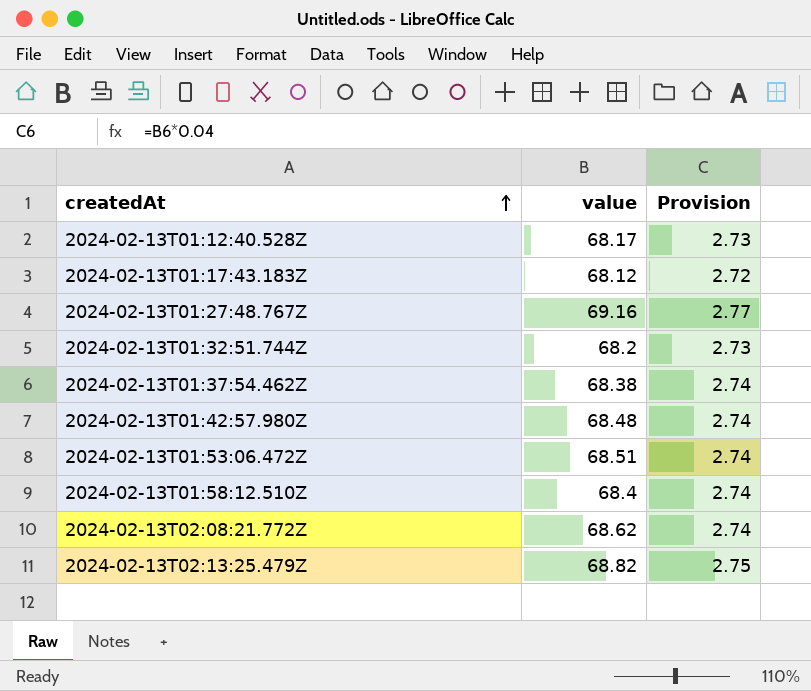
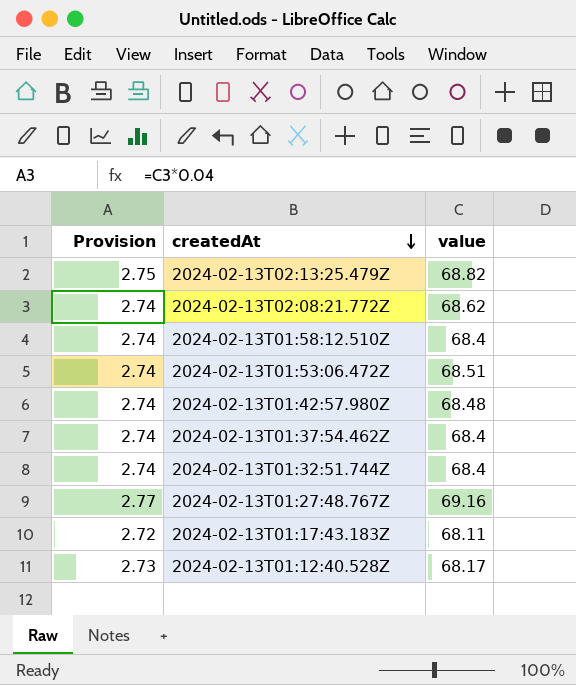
row order: createdAt ascending -> createdAt descending
column Provision | position: 3 -> 1
2024-02-13T01:37:54.462Z | value: 68.38 -> 68.4
2024-02-13T01:32:51.744Z | Provision: 2.73 -> 2.74
2024-02-13T01:32:51.744Z | value: 68.2 -> 68.4
2024-02-13T01:17:43.183Z | value: 68.12 -> 68.11

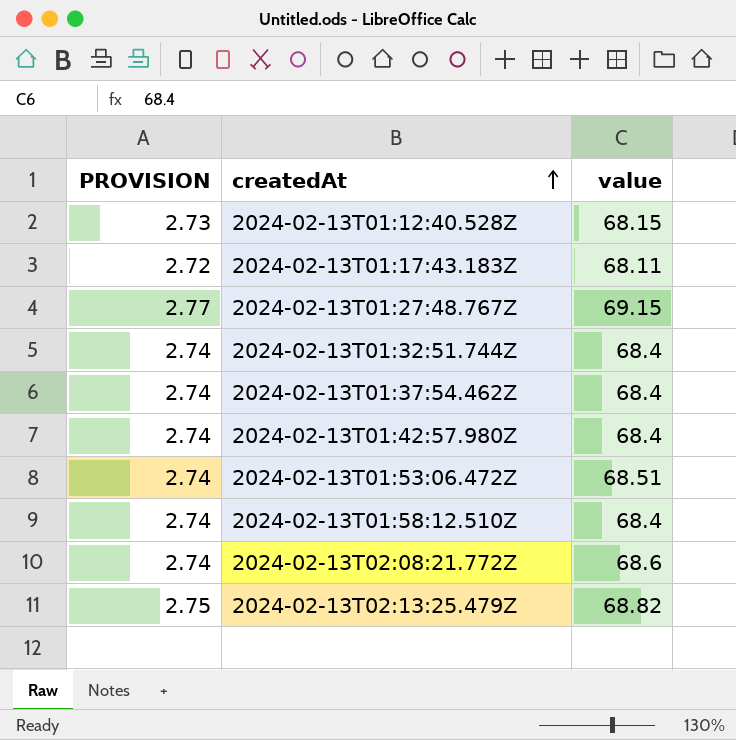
row order: createdAt descending -> createdAt ascending
column name: Provision -> PROVISION
2024-02-13T01:12:40.528Z | value: 68.17 -> 68.15
2024-02-13T01:27:48.767Z | value: 69.16 -> 69.15
2024-02-13T01:42:57.980Z | value: 68.48 -> 68.4
2024-02-13T02:08:21.772Z | value: 68.62 -> 68.6

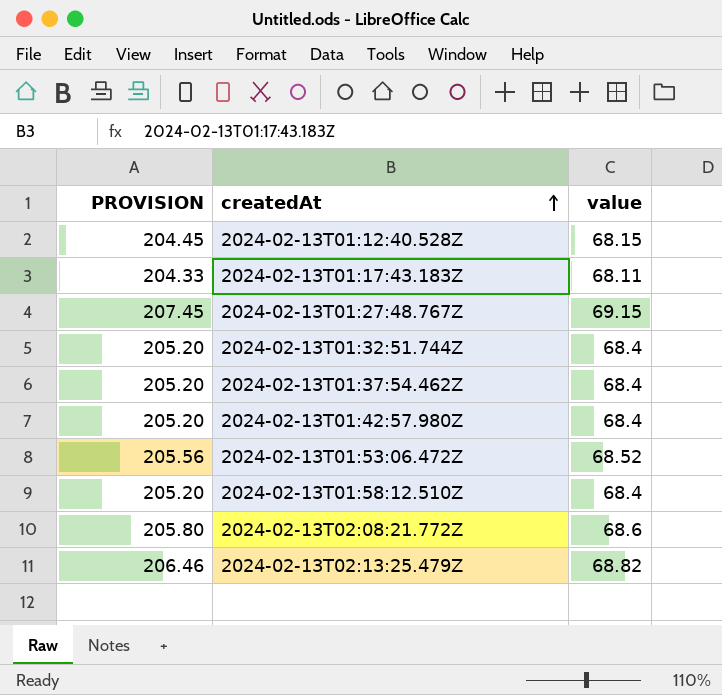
column PROVISION | formula: [value] * 0.04 -> [value] * 3
2024-02-13T01:53:06.472Z | value: 68.51 -> 68.52

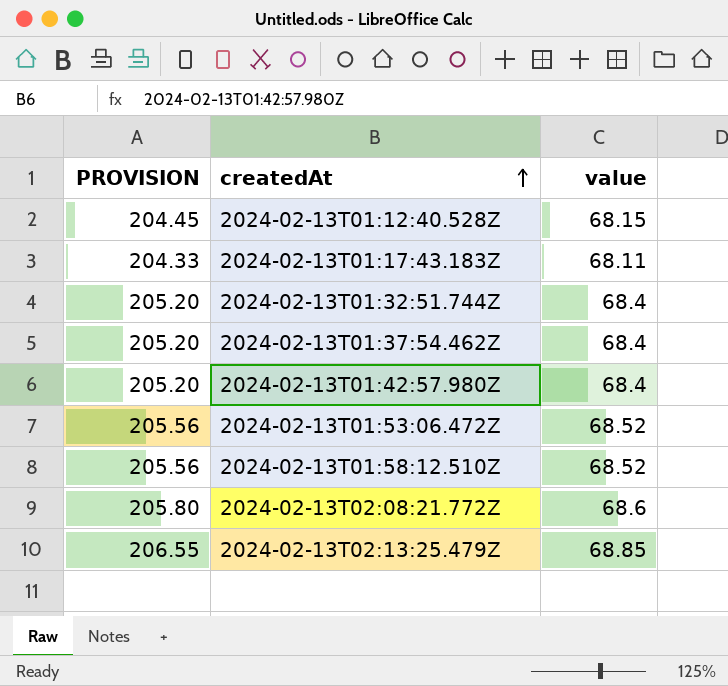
row 2024-02-13T01:27:48.767Z: 207.45 | 69.15 -> none
2024-02-13T01:58:12.510Z | PROVISION: 205.20 -> 205.56
2024-02-13T01:58:12.510Z | value: 68.4 -> 68.52
2024-02-13T02:13:25.479Z | PROVISION: 206.46 -> 206.55
2024-02-13T02:13:25.479Z | value: 68.82 -> 68.85

